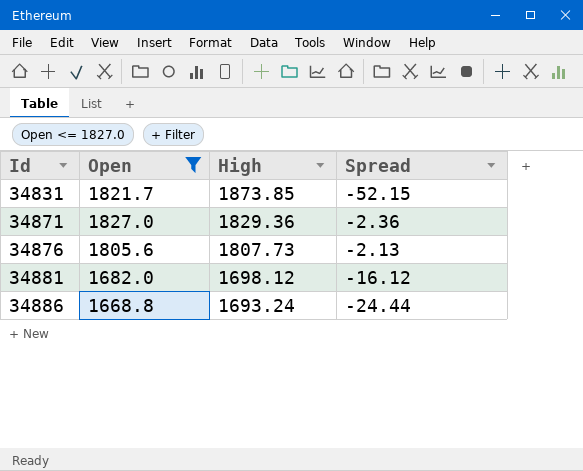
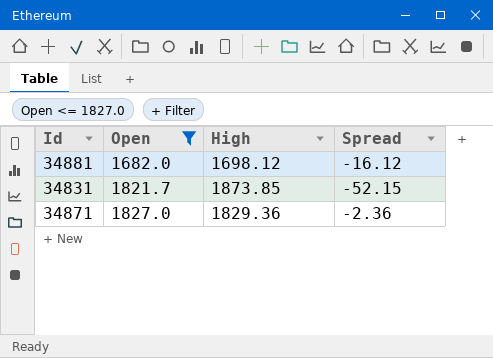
row order: Id ascending -> Open ascending
row 34876: 1805.6 | 1807.73 | -2.13 -> none
row 34886: 1668.8 | 1693.24 | -24.44 -> none

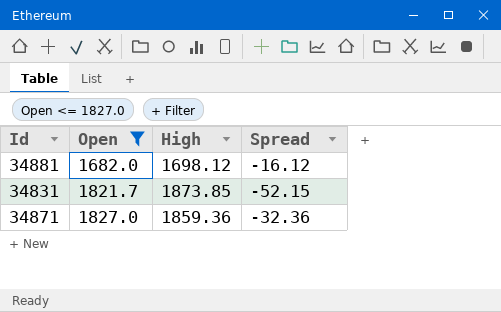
34871 | High: 1829.36 -> 1859.36
34871 | Spread: -2.36 -> -32.36

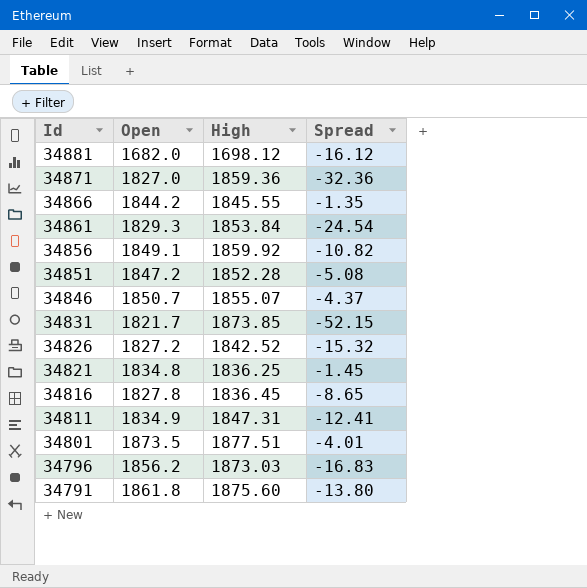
filter: Open <= 1827.0 -> none
row order: Open ascending -> Id descending

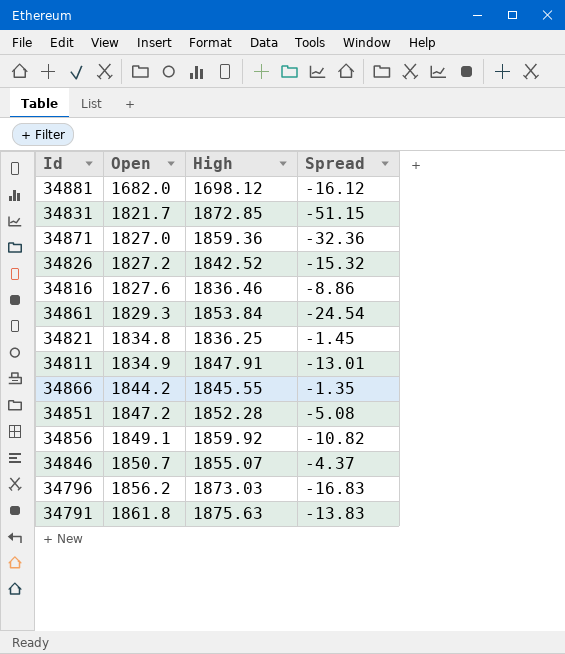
row order: Id descending -> Open ascending
row 34801: 1873.5 | 1877.51 | -4.01 -> none
34831 | High: 1873.85 -> 1872.85
34831 | Spread: -52.15 -> -51.15
34816 | Open: 1827.8 -> 1827.6
34816 | High: 1836.45 -> 1836.46
34816 | Spread: -8.65 -> -8.86
34811 | High: 1847.31 -> 1847.91
34811 | Spread: -12.41 -> -13.01
34791 | High: 1875.60 -> 1875.63
34791 | Spread: -13.80 -> -13.83

